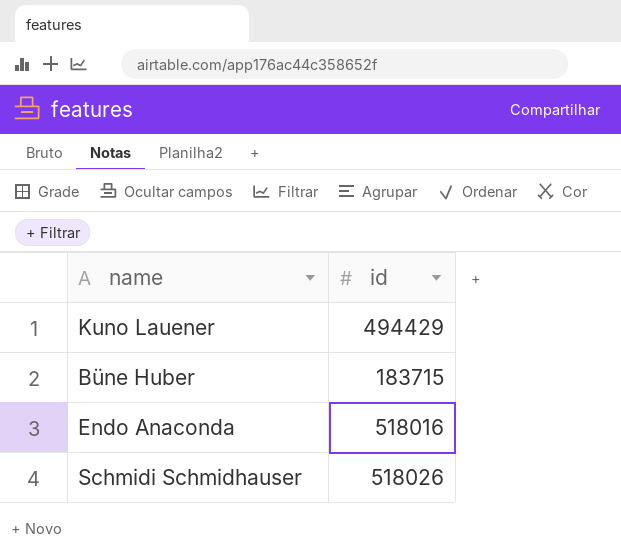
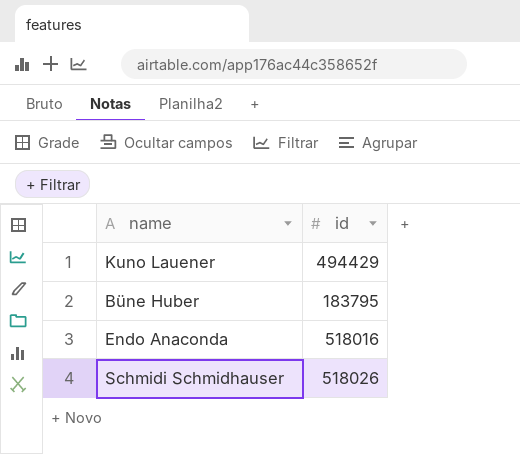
Büne Huber | id: 183715 -> 183795

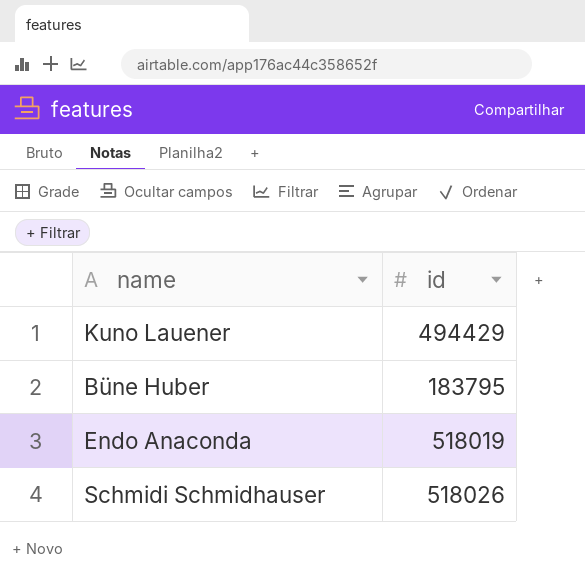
Endo Anaconda | id: 518016 -> 518019

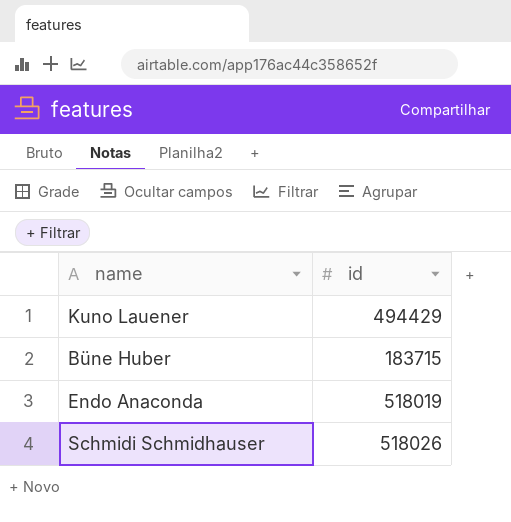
Büne Huber | id: 183795 -> 183715

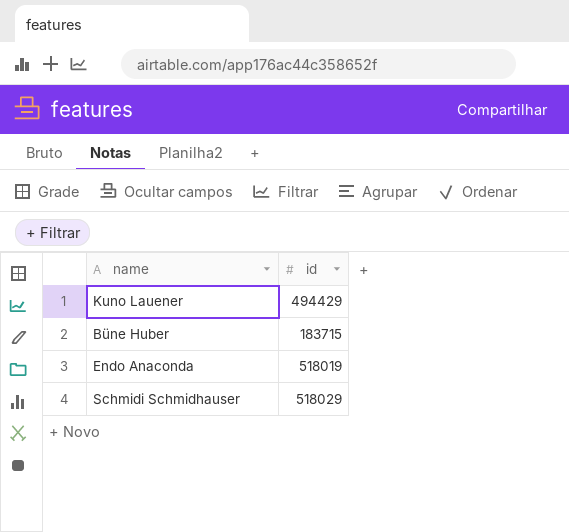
Schmidi Schmidhauser | id: 518026 -> 518029

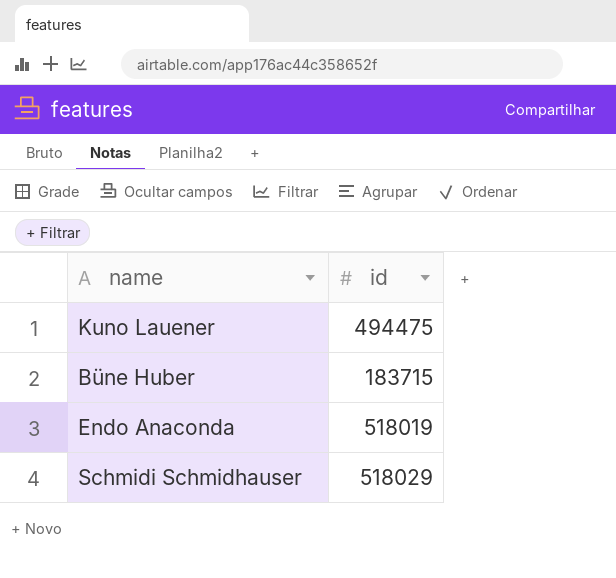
Kuno Lauener | id: 494429 -> 494475

